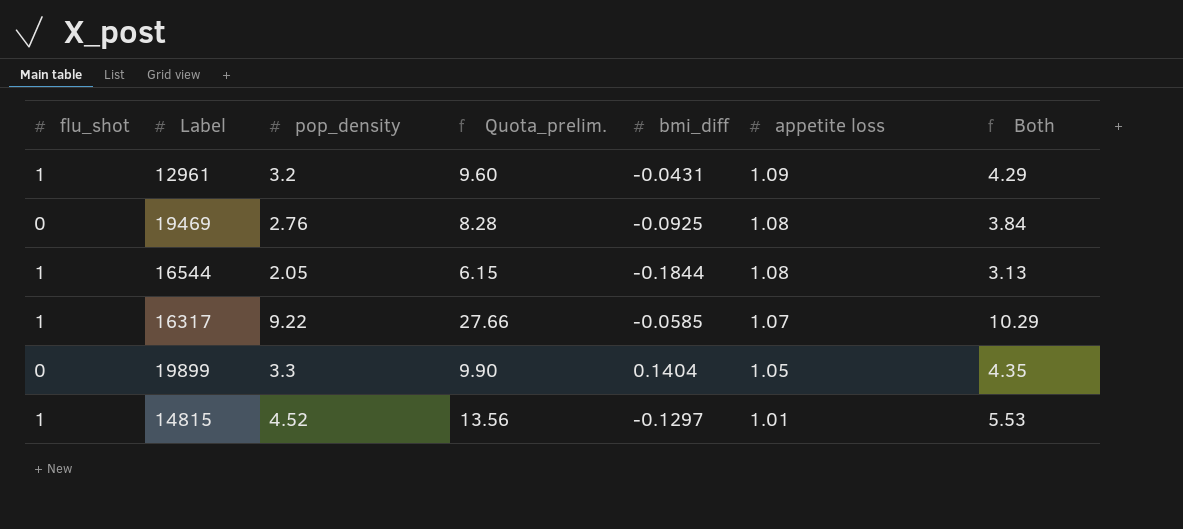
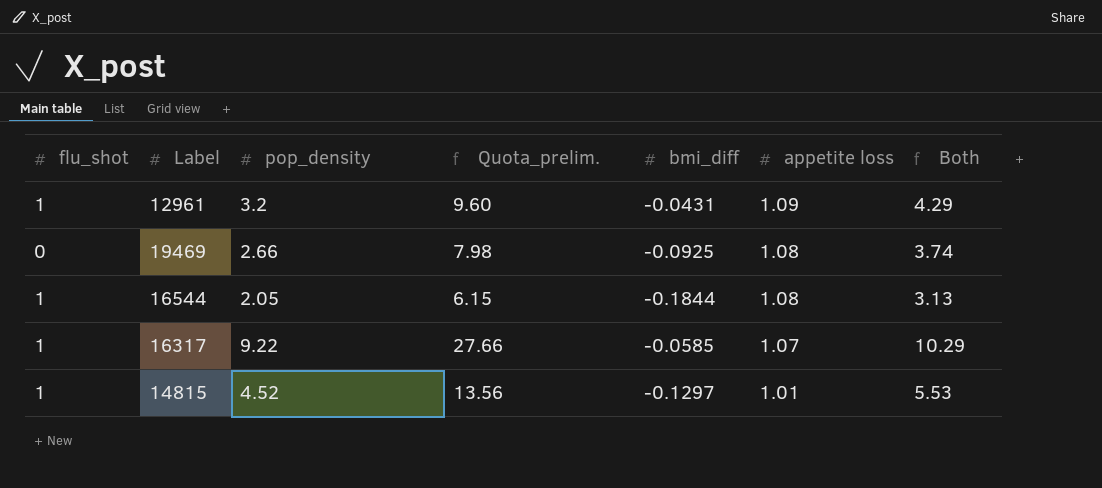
row 19899: 0 | 3.3 | 9.90 | 0.1404 | 1.05 | 4.35 -> none
19469 | pop_density: 2.76 -> 2.66
19469 | Quota_prelim.: 8.28 -> 7.98
19469 | Both: 3.84 -> 3.74

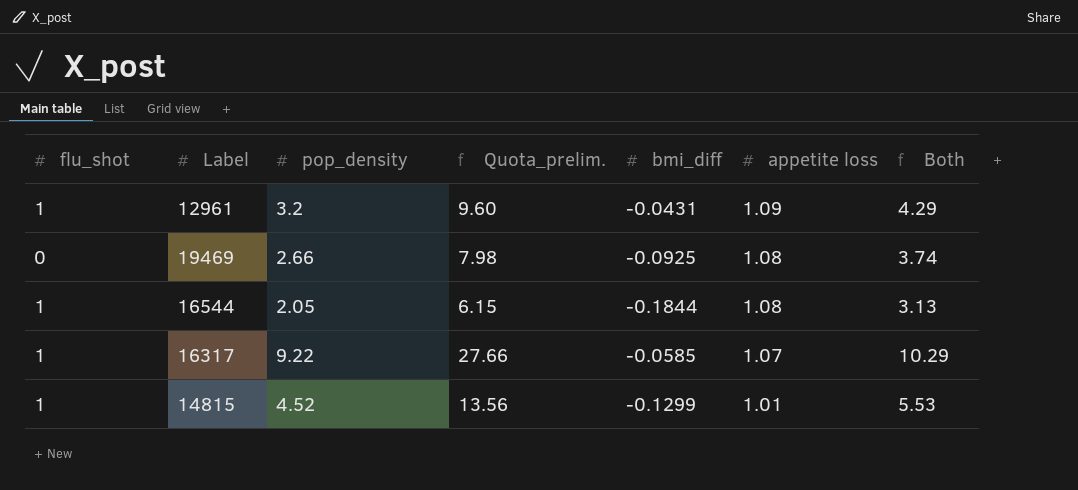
14815 | bmi_diff: -0.1297 -> -0.1299

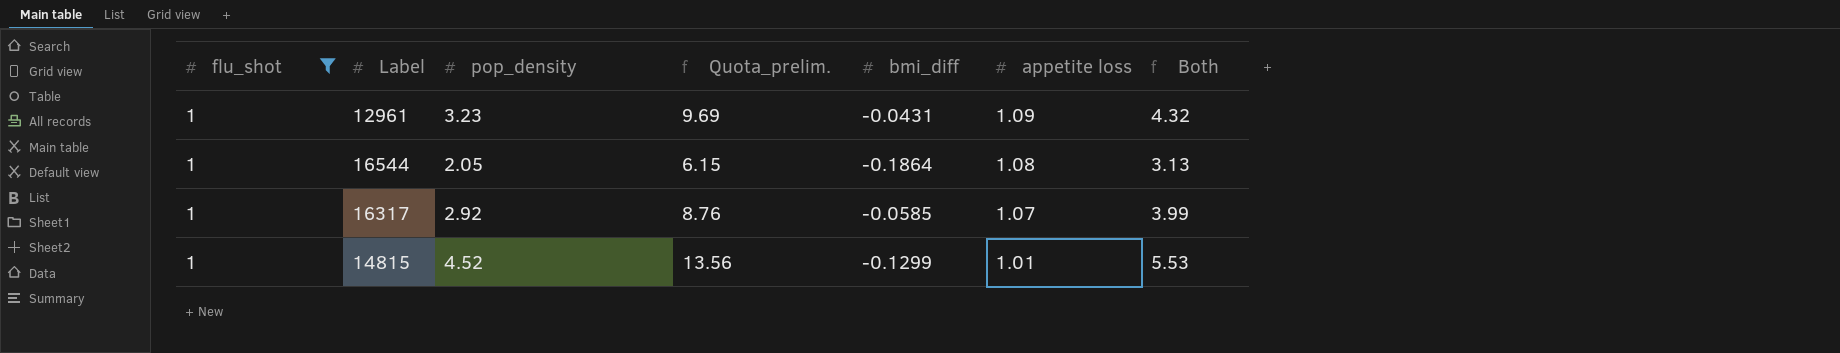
filter: none -> flu_shot = 1
12961 | pop_density: 3.2 -> 3.23
12961 | Quota_prelim.: 9.60 -> 9.69
12961 | Both: 4.29 -> 4.32
16544 | bmi_diff: -0.1844 -> -0.1864
16317 | pop_density: 9.22 -> 2.92
16317 | Quota_prelim.: 27.66 -> 8.76
16317 | Both: 10.29 -> 3.99

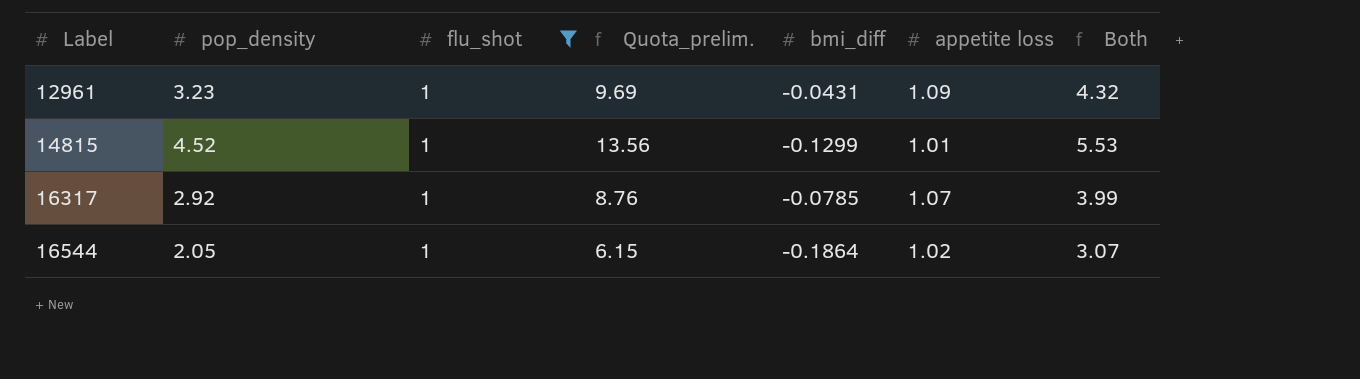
row order: appetite loss descending -> Label ascending
column flu_shot | position: 1 -> 3
16317 | bmi_diff: -0.0585 -> -0.0785
16544 | appetite loss: 1.08 -> 1.02
16544 | Both: 3.13 -> 3.07

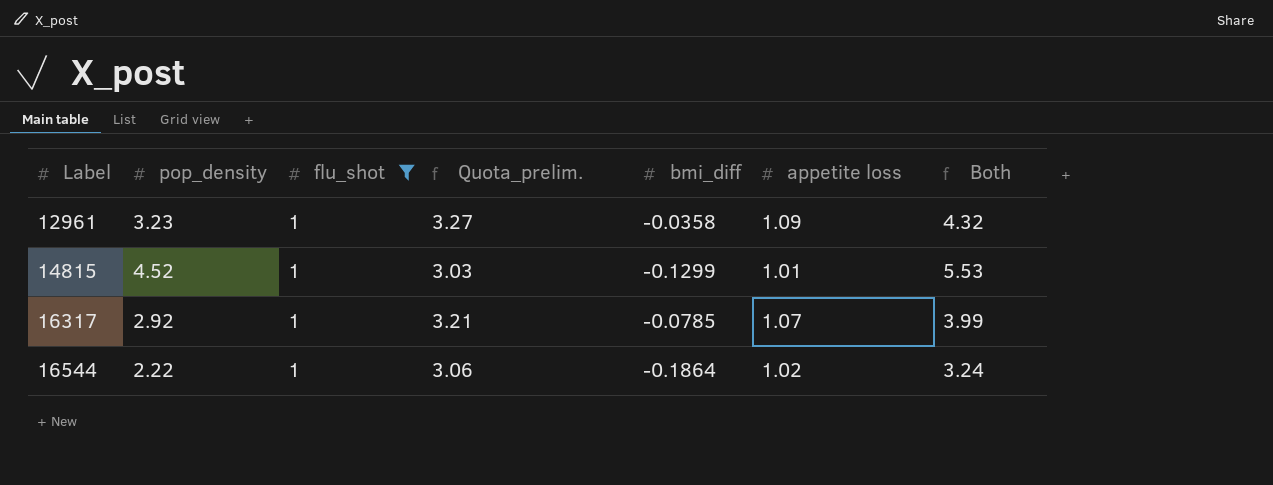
column Quota_prelim. | formula: [pop_density] * 3 -> [appetite loss] * 3
12961 | bmi_diff: -0.0431 -> -0.0358
16544 | pop_density: 2.05 -> 2.22
16544 | Both: 3.07 -> 3.24

